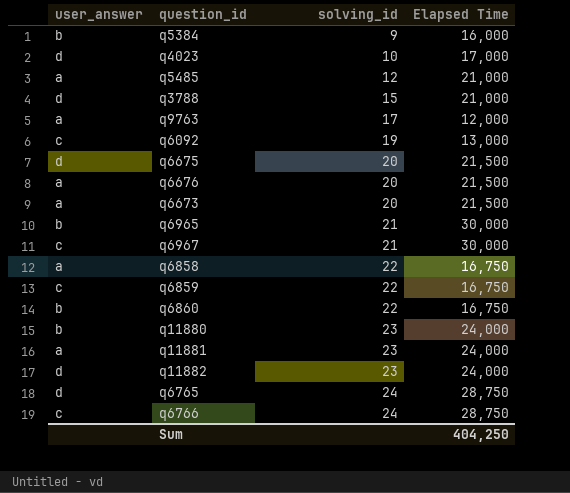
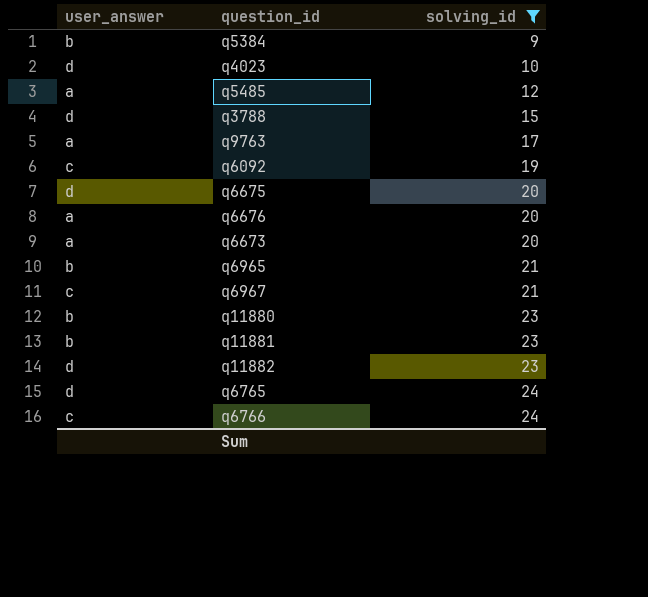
filter: none -> solving_id != 22
column Elapsed Time | position: 4 -> none
q11881 | user_answer: a -> b

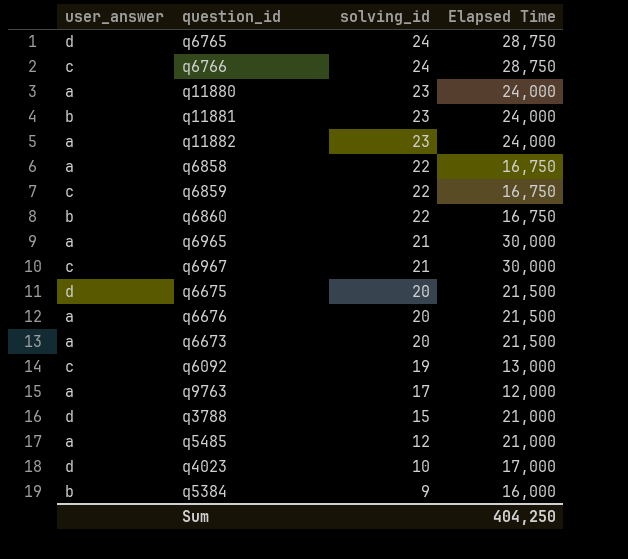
filter: solving_id != 22 -> none
row order: solving_id ascending -> solving_id descending
column Elapsed Time | position: none -> 4
q11880 | user_answer: b -> a
q11882 | user_answer: d -> a
q6965 | user_answer: b -> a

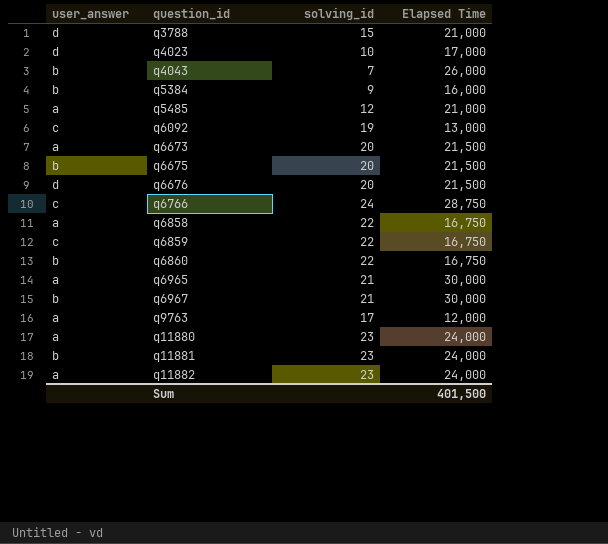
row order: solving_id descending -> question_id ascending
row q6765: d | 24 | 28,750 -> none
row q4043: none -> b | 7 | 26,000
q6675 | user_answer: d -> b
q6676 | user_answer: a -> d
q6967 | user_answer: c -> b
Sum | Elapsed Time: 404,250 -> 401,500

